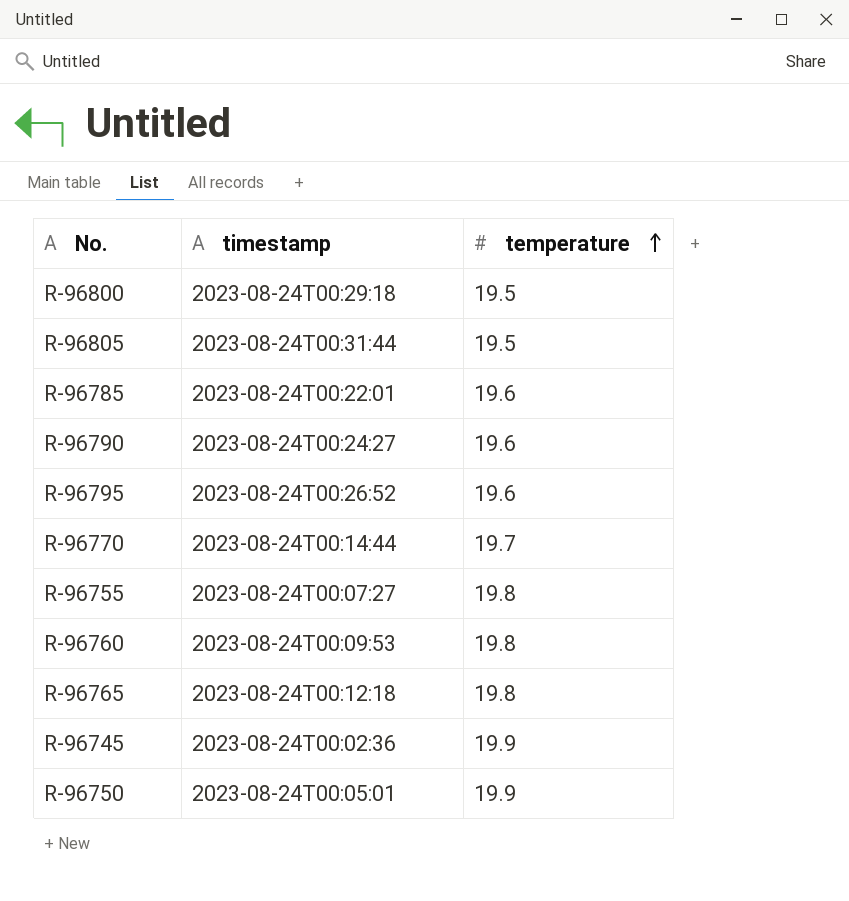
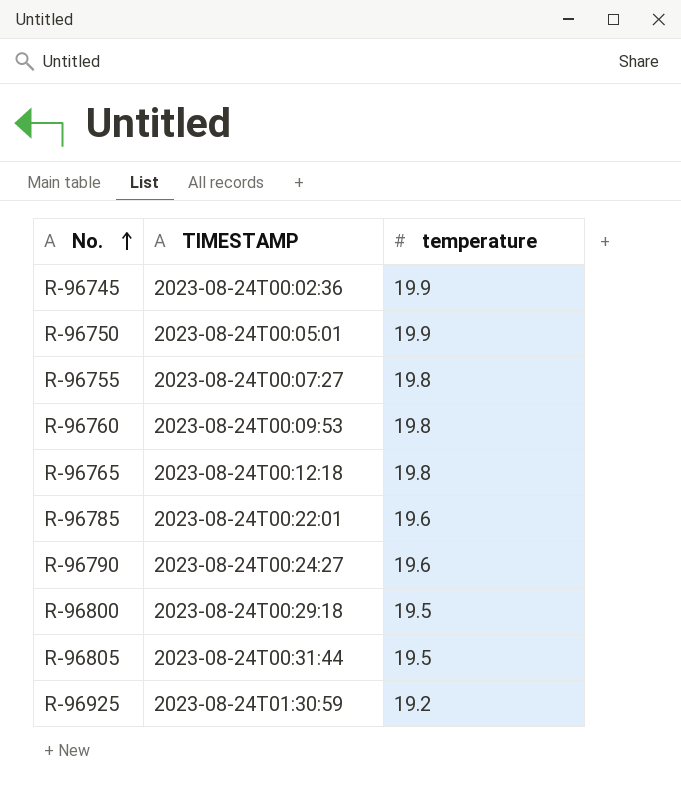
row order: temperature ascending -> No. ascending
column name: timestamp -> TIMESTAMP
row R-96795: 2023-08-24T00:26:52 | 19.6 -> none
row R-96770: 2023-08-24T00:14:44 | 19.7 -> none
row R-96925: none -> 2023-08-24T01:30:59 | 19.2

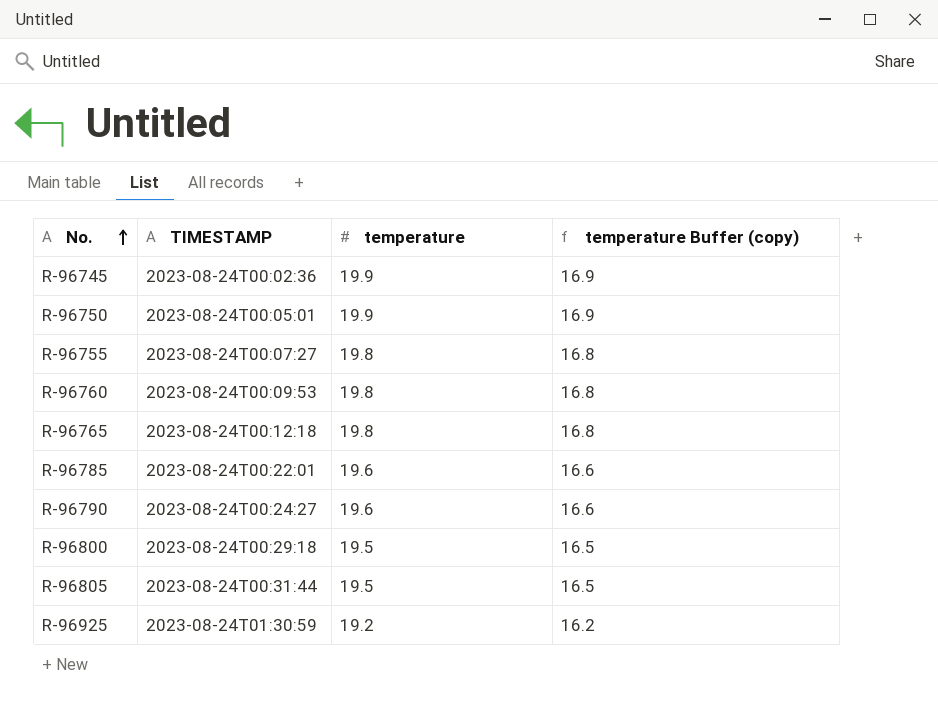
column temperature Buffer (copy) | formula: none -> [temperature] - 3

